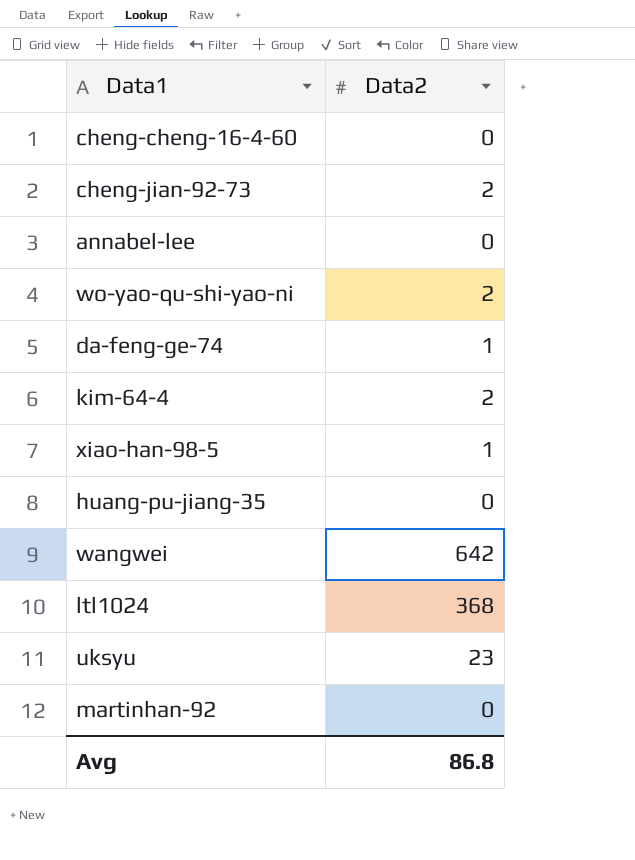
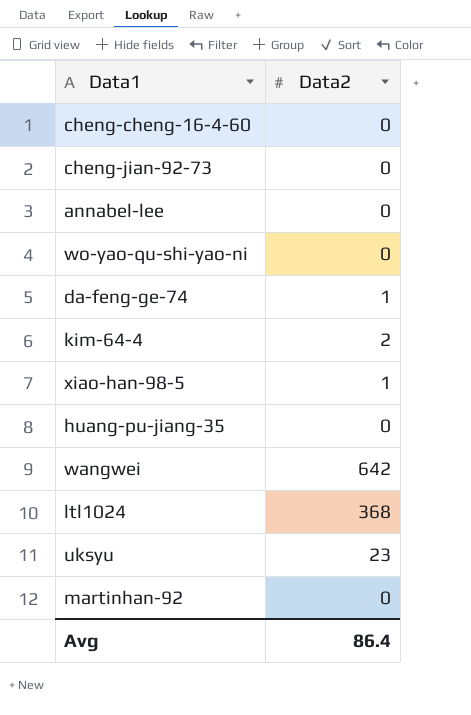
cheng-jian-92-73 | Data2: 2 -> 0
wo-yao-qu-shi-yao-ni | Data2: 2 -> 0
Avg | Data2: 86.8 -> 86.4

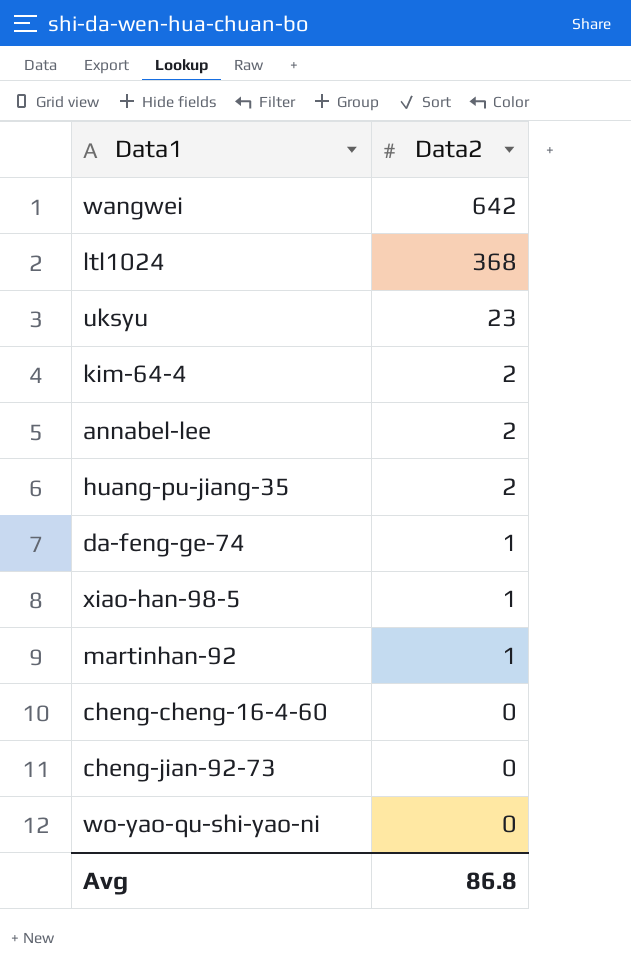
row order: none -> Data2 descending
annabel-lee | Data2: 0 -> 2
huang-pu-jiang-35 | Data2: 0 -> 2
martinhan-92 | Data2: 0 -> 1
Avg | Data2: 86.4 -> 86.8

